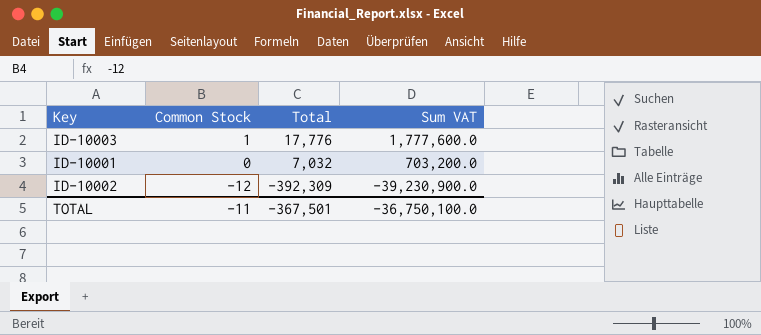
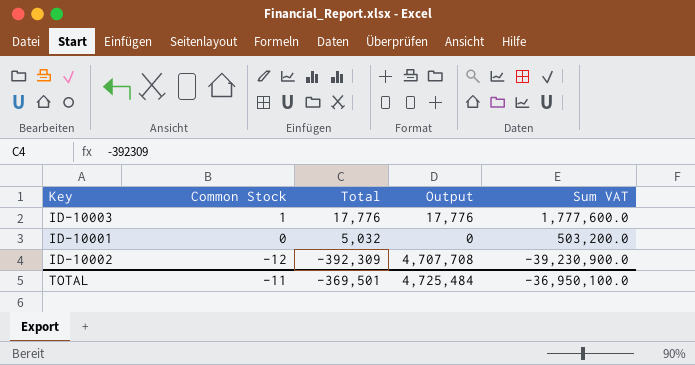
column Output | formula: none -> [Common Stock] * [Total]
ID-10001 | Total: 7,032 -> 5,032
ID-10001 | Sum VAT: 703,200.0 -> 503,200.0
TOTAL | Total: -367,501 -> -369,501
TOTAL | Sum VAT: -36,750,100.0 -> -36,950,100.0

